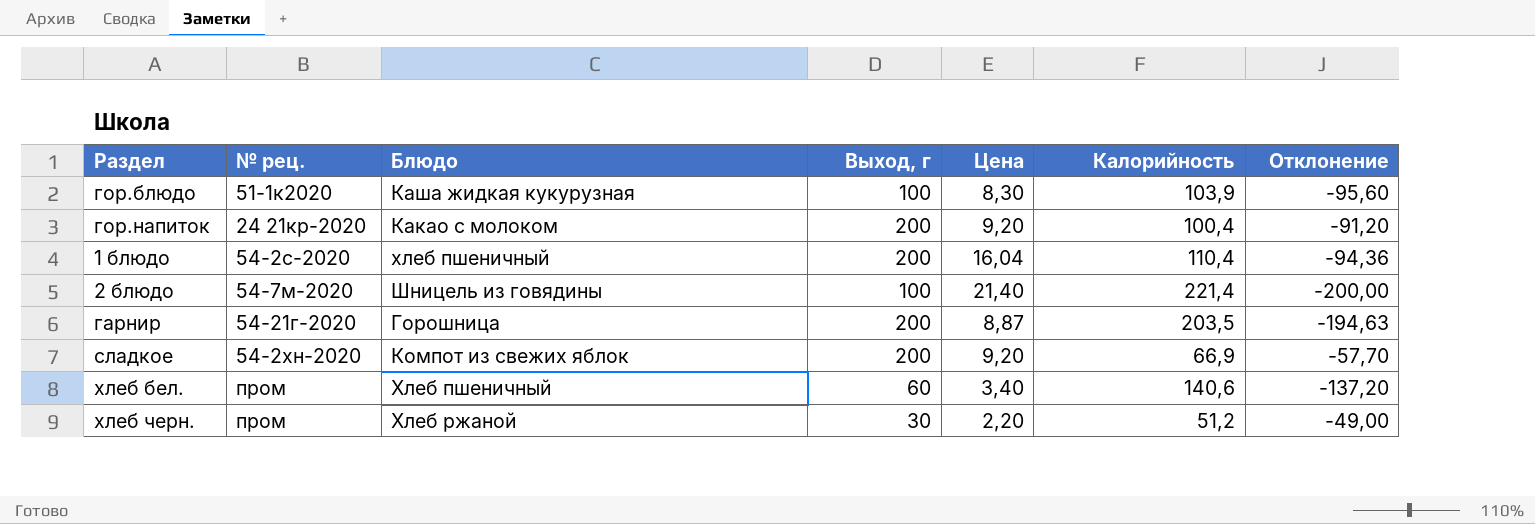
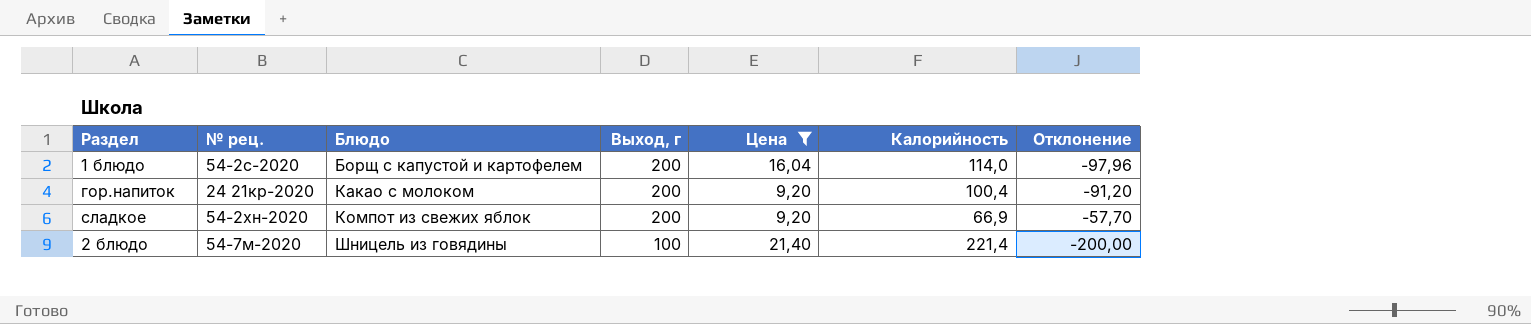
filter: none -> Цена >= 9,20
row order: none -> Блюдо ascending
1 блюдо | Блюдо: хлеб пшеничный -> Борщ с капустой и картофелем
1 блюдо | Калорийность: 110,4 -> 114,0
1 блюдо | Отклонение: -94,36 -> -97,96

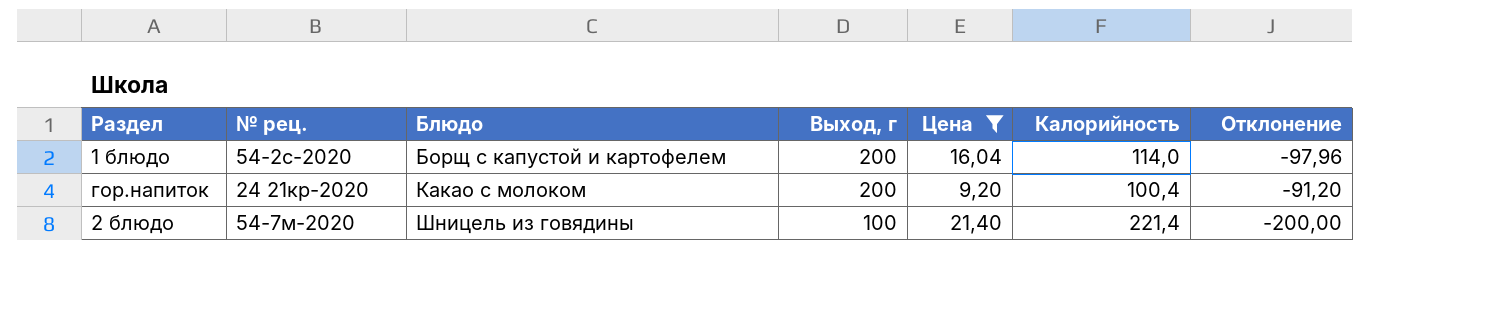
row сладкое: 54-2хн-2020 | Компот из свежих яблок | 200 | 9,20 | 66,9 | -57,70 -> none

